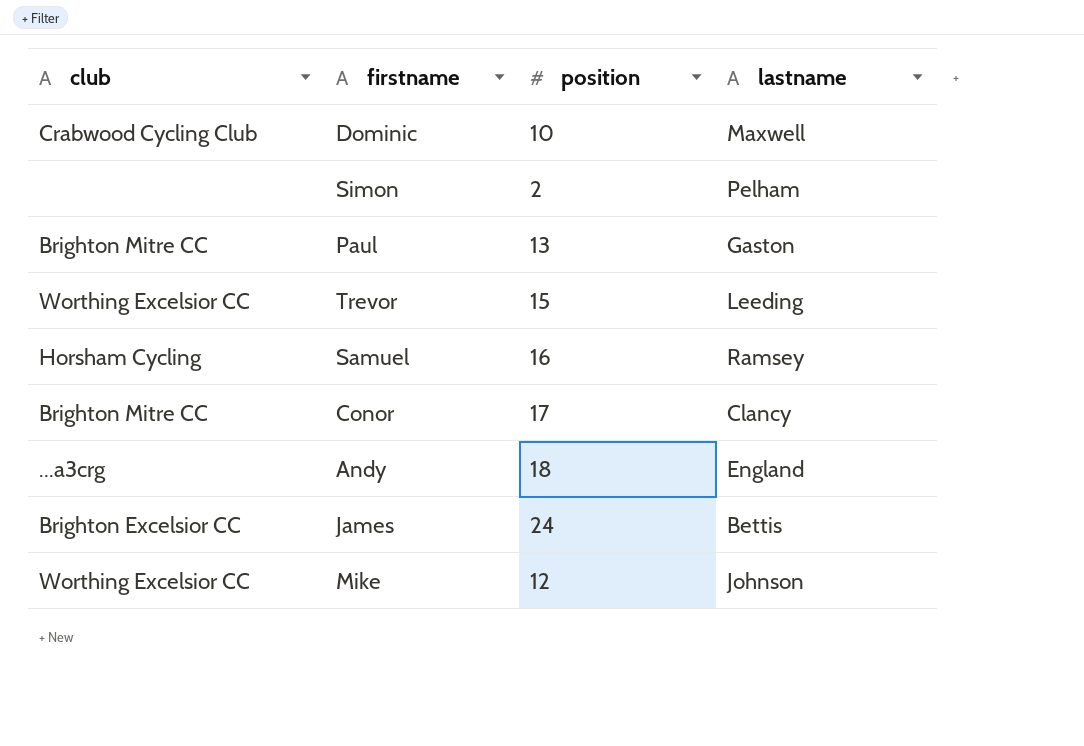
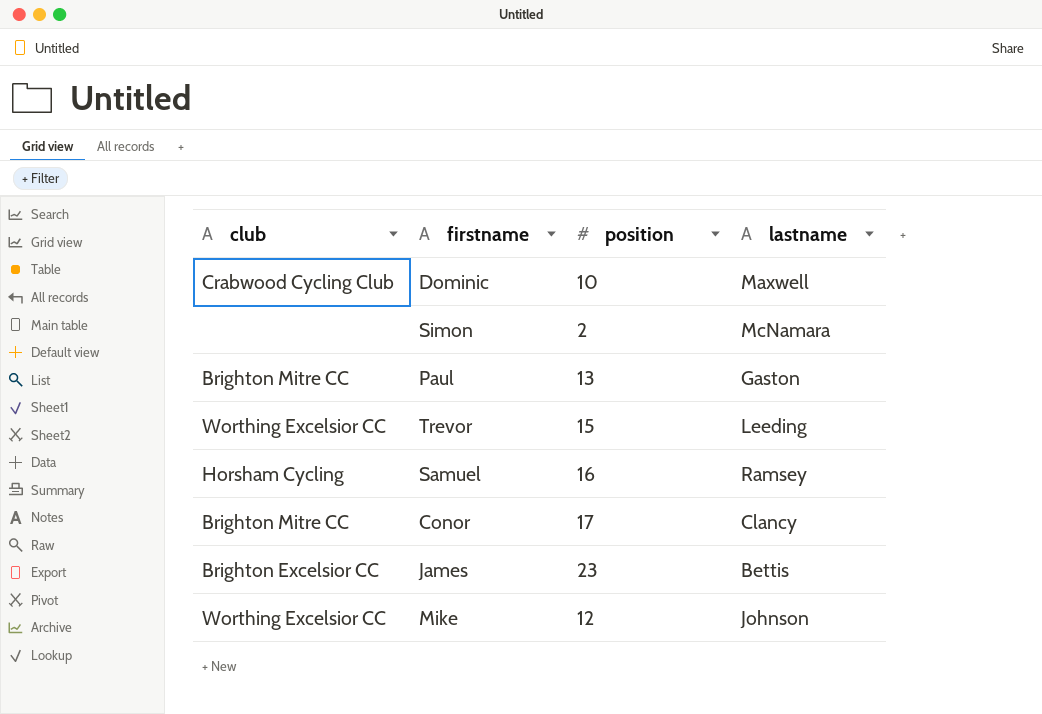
row Andy: ...a3crg | 18 | England -> none
Simon | lastname: Pelham -> McNamara
James | position: 24 -> 23

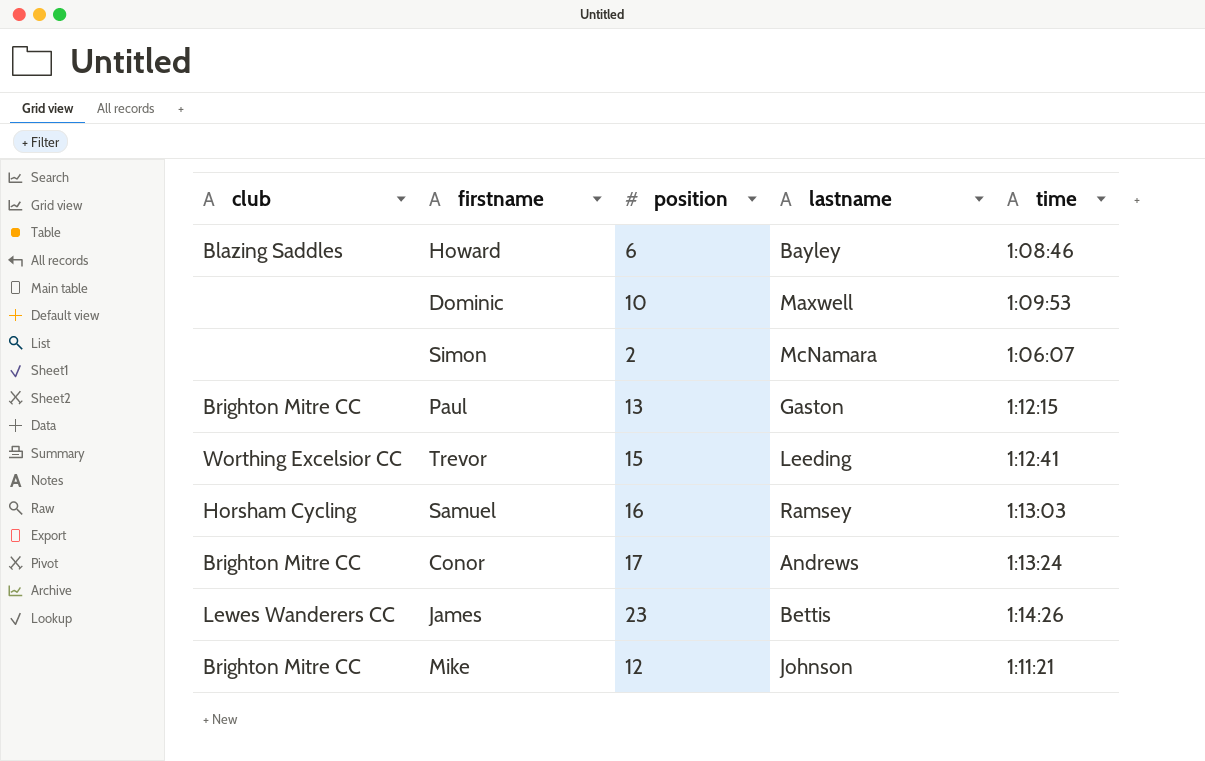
column time | position: none -> 5
row Howard: none -> Blazing Saddles | 6 | Bayley | 1:08:46
Dominic | club: Crabwood Cycling Club -> none
Conor | lastname: Clancy -> Andrews
James | club: Brighton Excelsior CC -> Lewes Wanderers CC
Mike | club: Worthing Excelsior CC -> Brighton Mitre CC

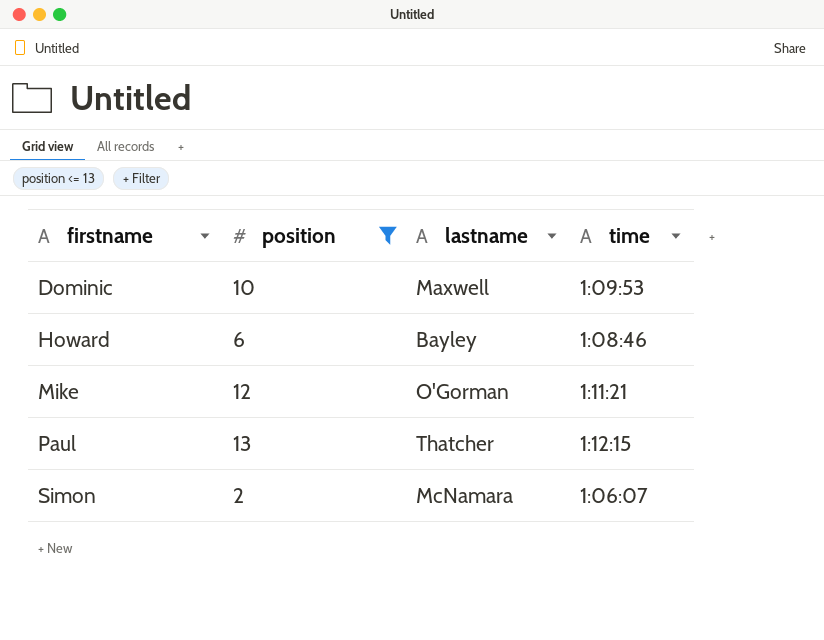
filter: none -> position <= 13
row order: none -> firstname ascending
column club | position: 1 -> none
Mike | lastname: Johnson -> O'Gorman
Paul | lastname: Gaston -> Thatcher

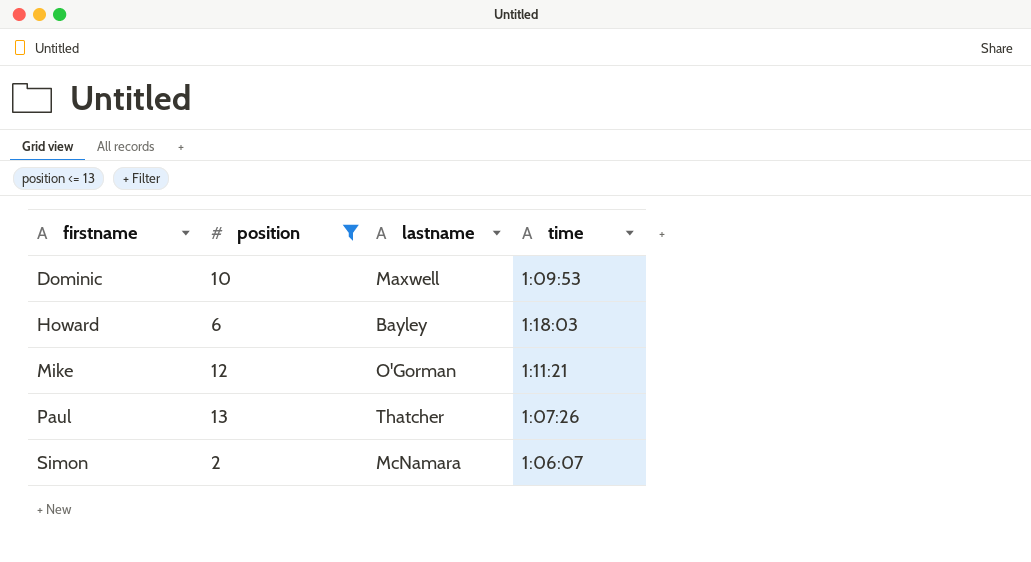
Howard | time: 1:08:46 -> 1:18:03
Paul | time: 1:12:15 -> 1:07:26

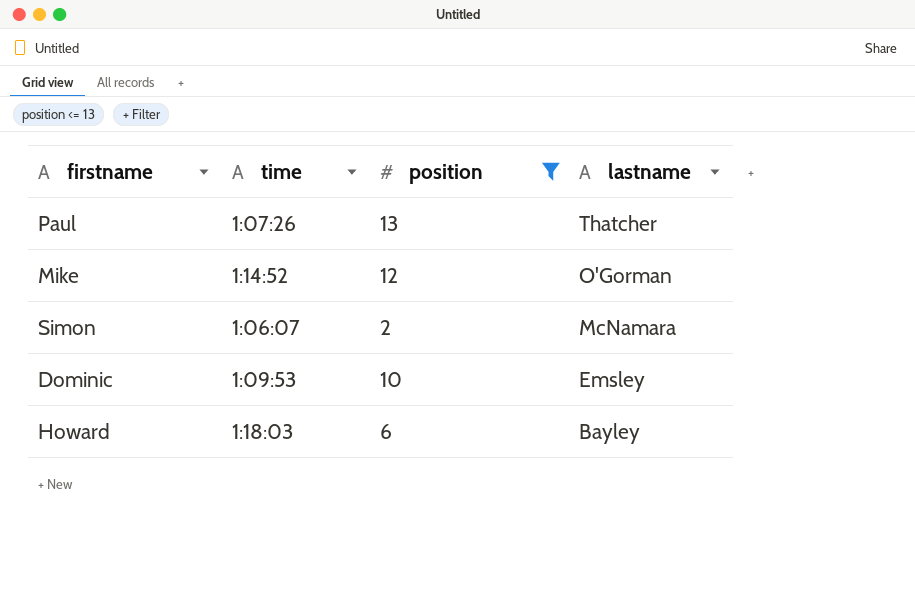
row order: firstname ascending -> lastname descending
column time | position: 4 -> 2
Mike | time: 1:11:21 -> 1:14:52
Dominic | lastname: Maxwell -> Emsley

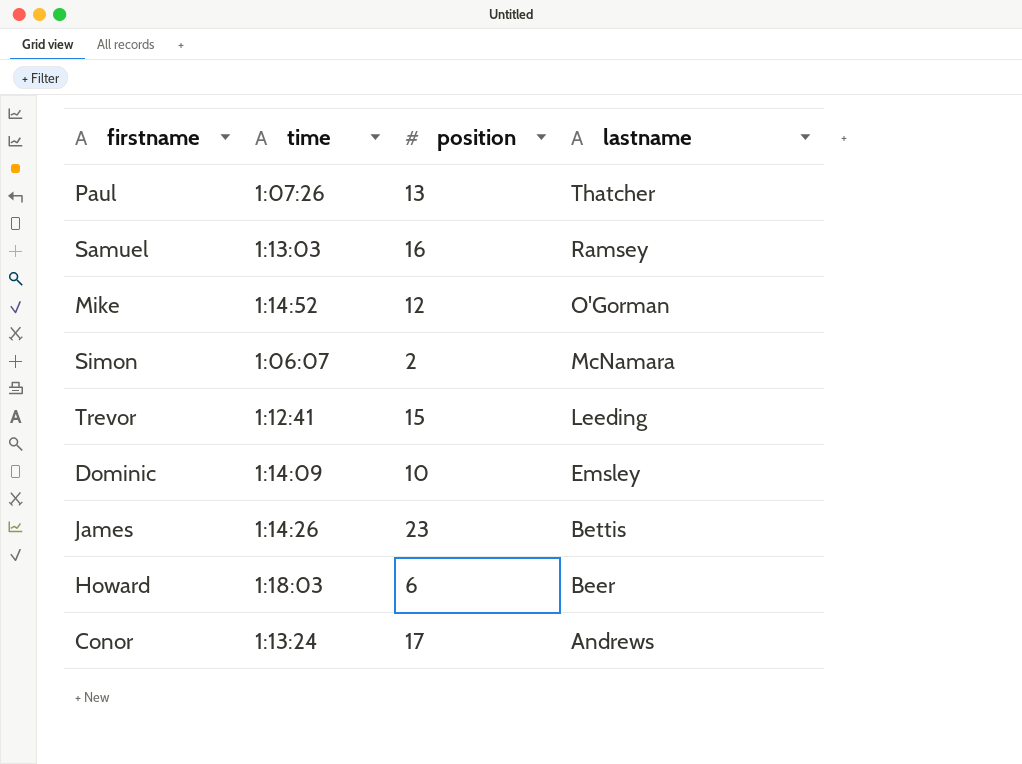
filter: position <= 13 -> none
Dominic | time: 1:09:53 -> 1:14:09
Howard | lastname: Bayley -> Beer

